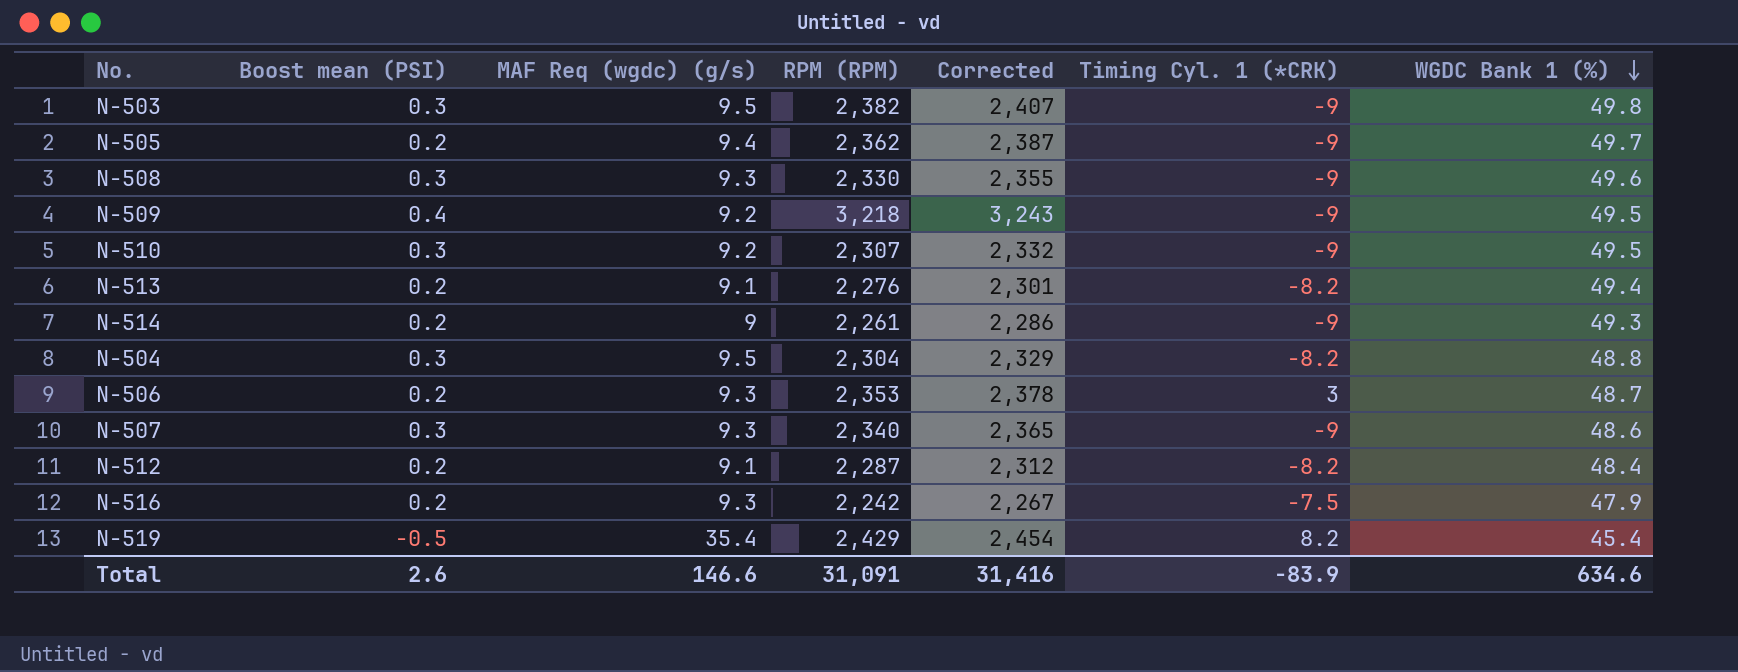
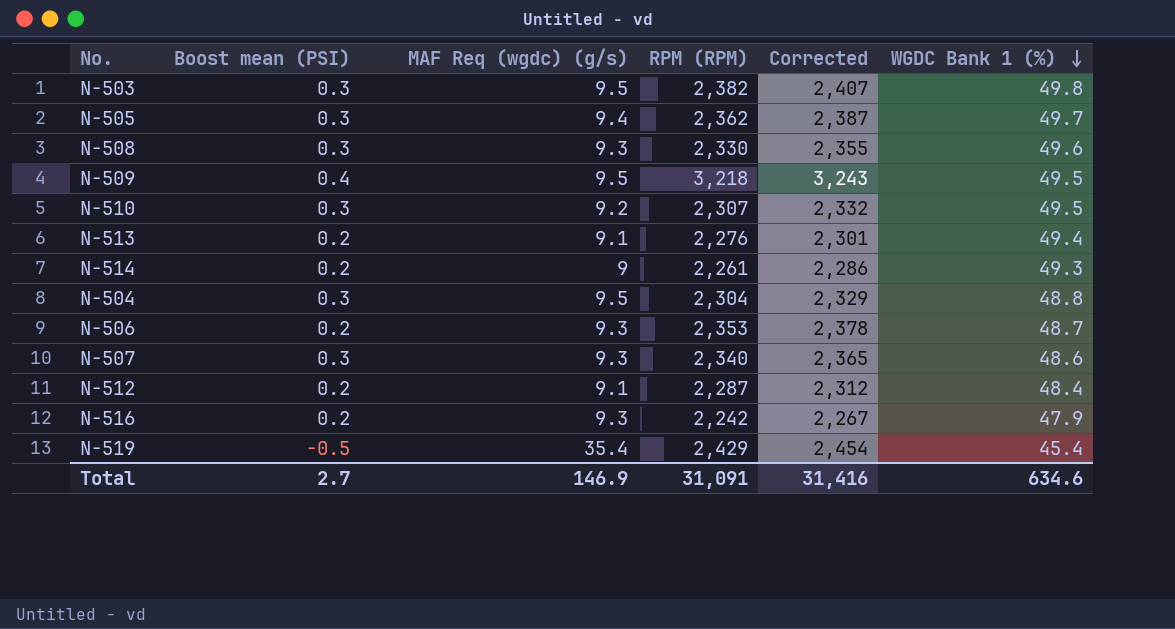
column Timing Cyl. 1 (*CRK) | position: 6 -> none
N-505 | Boost mean (PSI): 0.2 -> 0.3
N-509 | MAF Req (wgdc) (g/s): 9.2 -> 9.5
Total | Boost mean (PSI): 2.6 -> 2.7
Total | MAF Req (wgdc) (g/s): 146.6 -> 146.9

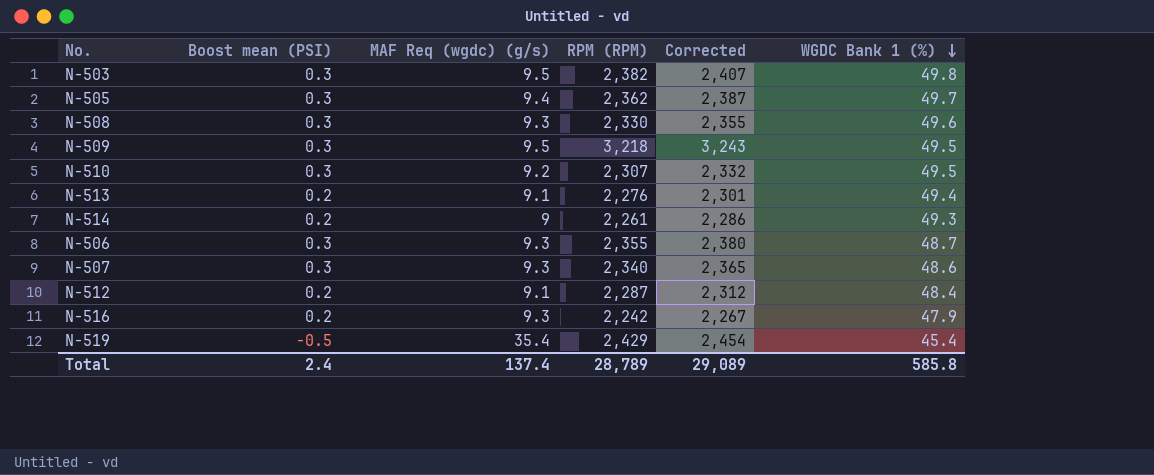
row N-504: 0.3 | 9.5 | 2,304 | 2,329 | 48.8 -> none
N-509 | Boost mean (PSI): 0.4 -> 0.3
N-506 | Boost mean (PSI): 0.2 -> 0.3
N-506 | RPM (RPM): 2,353 -> 2,355
N-506 | Corrected: 2,378 -> 2,380
Total | Boost mean (PSI): 2.7 -> 2.4
Total | MAF Req (wgdc) (g/s): 146.9 -> 137.4
Total | RPM (RPM): 31,091 -> 28,789
Total | Corrected: 31,416 -> 29,089
Total | WGDC Bank 1 (%): 634.6 -> 585.8

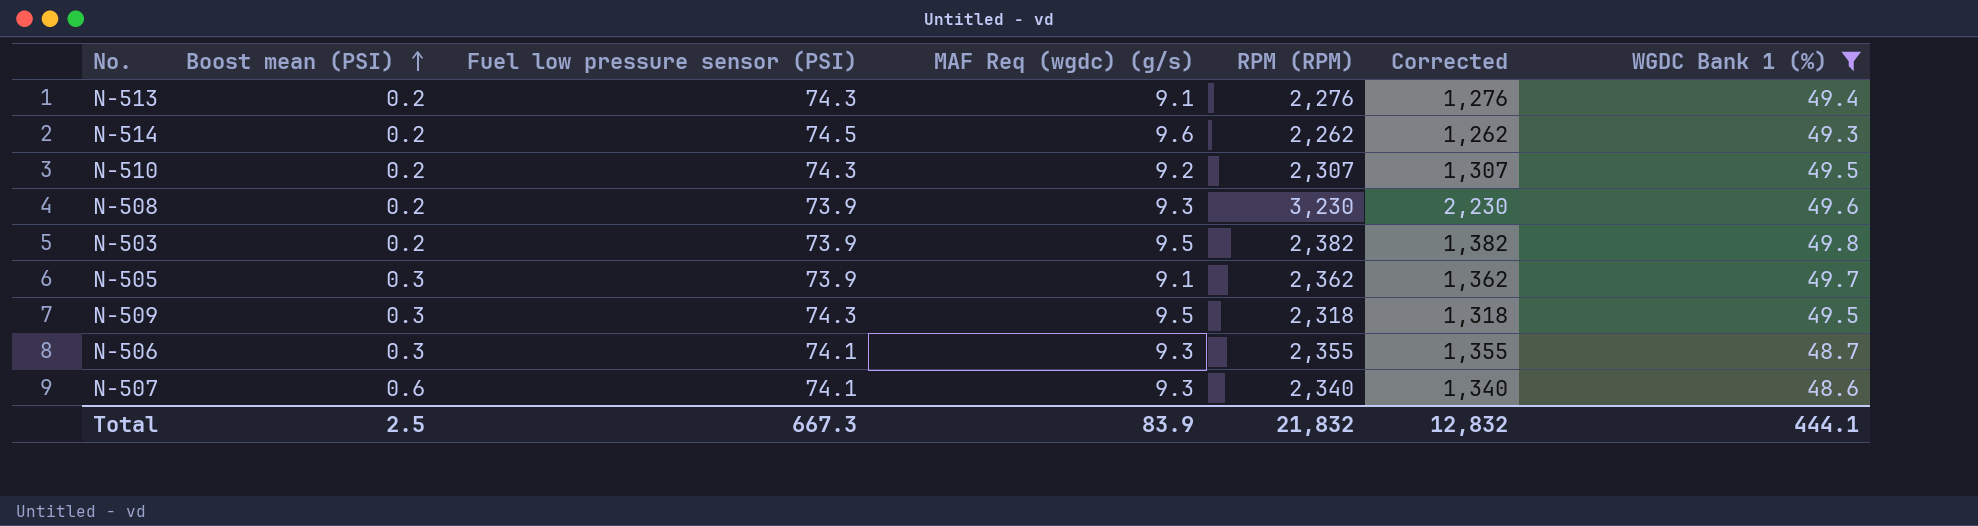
filter: none -> WGDC Bank 1 (%) >= 48.6
row order: WGDC Bank 1 (%) descending -> Boost mean (PSI) ascending
column Fuel low pressure sensor (PSI) | position: none -> 3
column Corrected | formula: [RPM (RPM)] + 25 -> [RPM (RPM)] - 1000
N-514 | MAF Req (wgdc) (g/s): 9 -> 9.6
N-514 | RPM (RPM): 2,261 -> 2,262
N-510 | Boost mean (PSI): 0.3 -> 0.2
N-508 | Boost mean (PSI): 0.3 -> 0.2
N-508 | RPM (RPM): 2,330 -> 3,230
N-503 | Boost mean (PSI): 0.3 -> 0.2
N-505 | MAF Req (wgdc) (g/s): 9.4 -> 9.1
N-509 | RPM (RPM): 3,218 -> 2,318
N-507 | Boost mean (PSI): 0.3 -> 0.6
Total | Boost mean (PSI): 2.4 -> 2.5
Total | MAF Req (wgdc) (g/s): 137.4 -> 83.9
Total | RPM (RPM): 28,789 -> 21,832
Total | Corrected: 29,089 -> 12,832
Total | WGDC Bank 1 (%): 585.8 -> 444.1

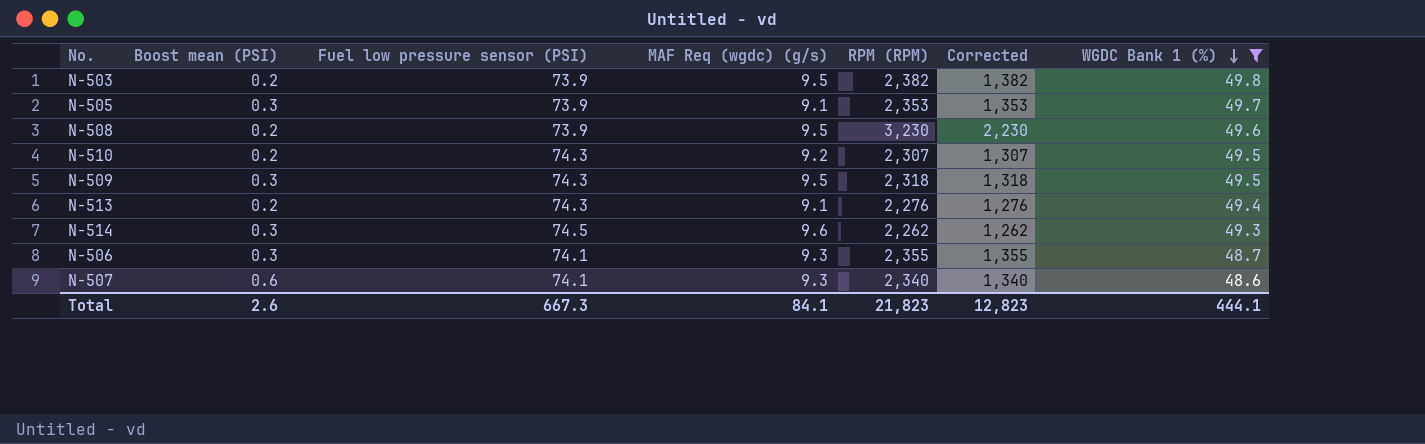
row order: Boost mean (PSI) ascending -> WGDC Bank 1 (%) descending
N-505 | RPM (RPM): 2,362 -> 2,353
N-505 | Corrected: 1,362 -> 1,353
N-508 | MAF Req (wgdc) (g/s): 9.3 -> 9.5
N-514 | Boost mean (PSI): 0.2 -> 0.3
Total | Boost mean (PSI): 2.5 -> 2.6
Total | MAF Req (wgdc) (g/s): 83.9 -> 84.1
Total | RPM (RPM): 21,832 -> 21,823
Total | Corrected: 12,832 -> 12,823

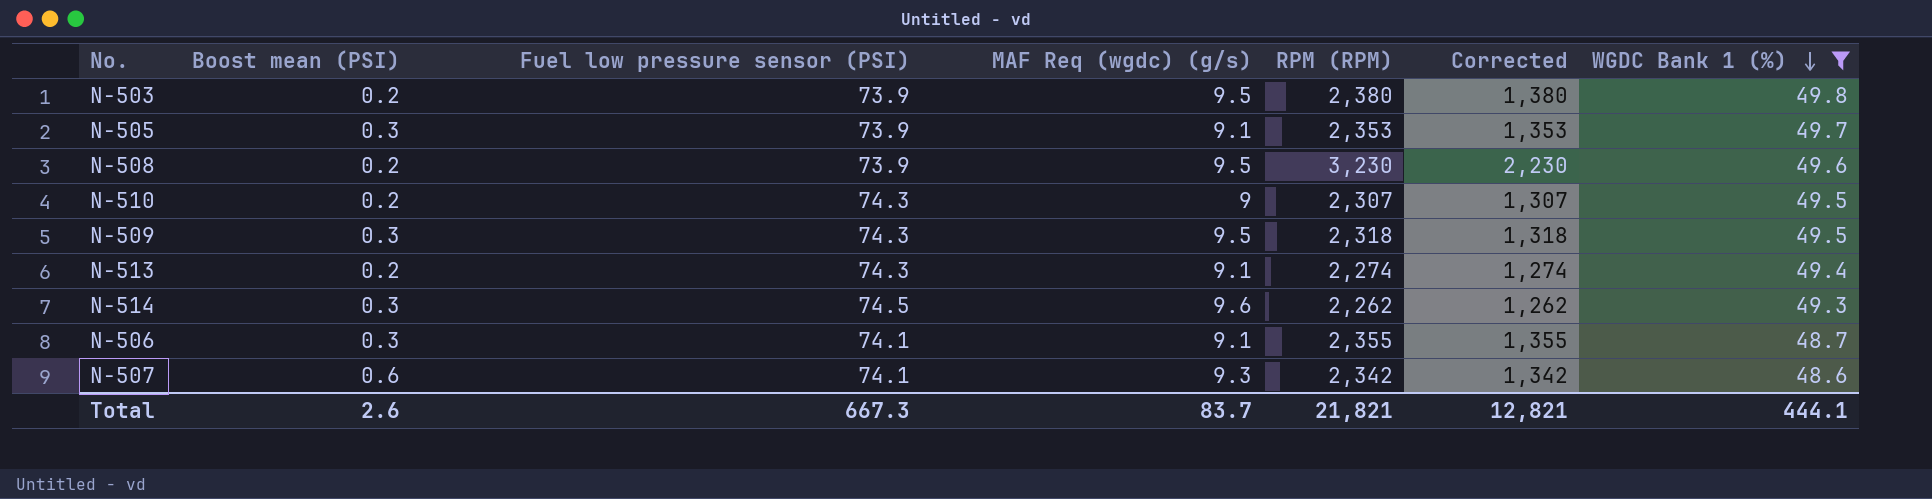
N-503 | RPM (RPM): 2,382 -> 2,380
N-503 | Corrected: 1,382 -> 1,380
N-510 | MAF Req (wgdc) (g/s): 9.2 -> 9
N-513 | RPM (RPM): 2,276 -> 2,274
N-513 | Corrected: 1,276 -> 1,274
N-506 | MAF Req (wgdc) (g/s): 9.3 -> 9.1
N-507 | RPM (RPM): 2,340 -> 2,342
N-507 | Corrected: 1,340 -> 1,342
Total | MAF Req (wgdc) (g/s): 84.1 -> 83.7
Total | RPM (RPM): 21,823 -> 21,821
Total | Corrected: 12,823 -> 12,821

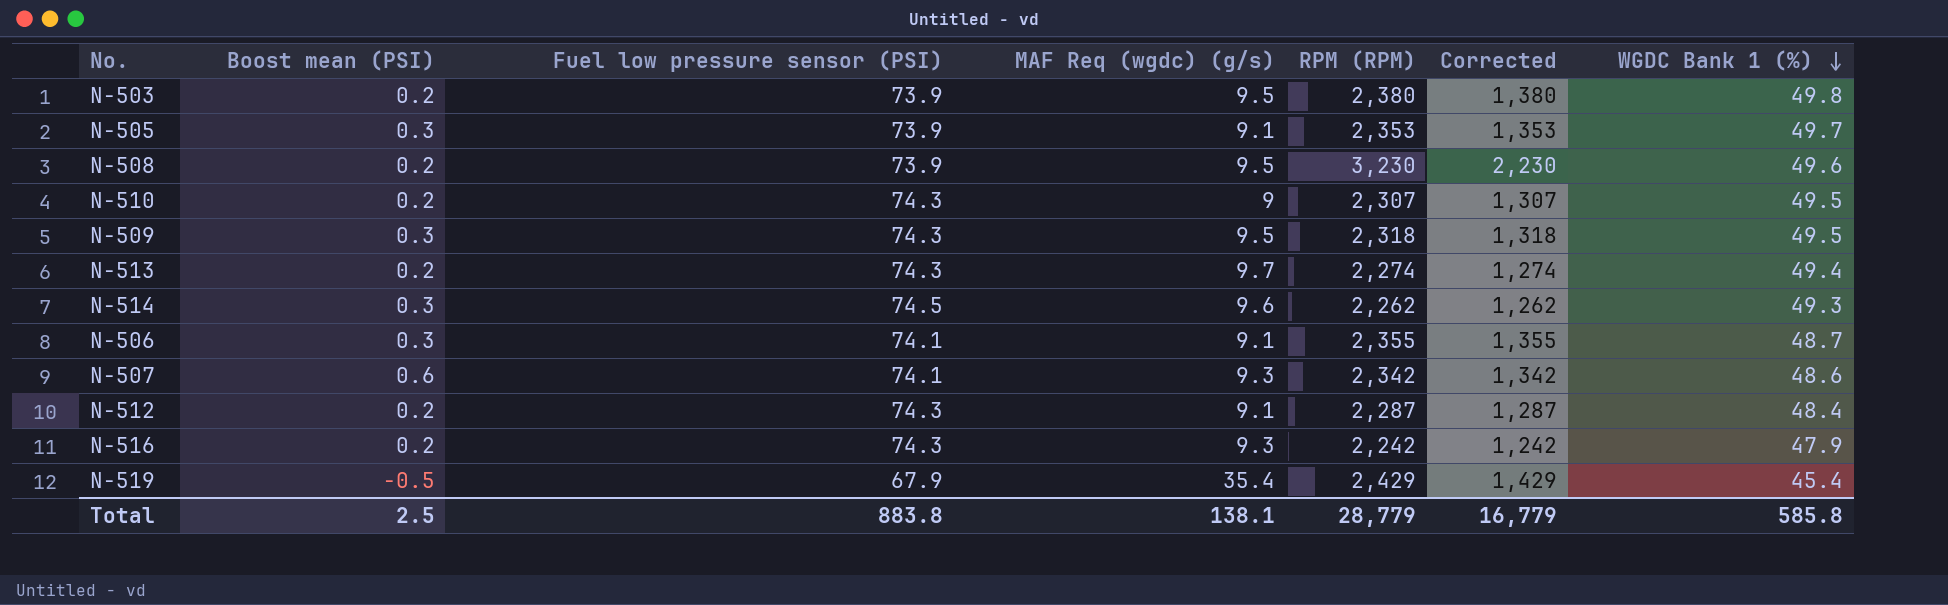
filter: WGDC Bank 1 (%) >= 48.6 -> none
N-513 | MAF Req (wgdc) (g/s): 9.1 -> 9.7
Total | Boost mean (PSI): 2.6 -> 2.5
Total | Fuel low pressure sensor (PSI): 667.3 -> 883.8
Total | MAF Req (wgdc) (g/s): 83.7 -> 138.1
Total | RPM (RPM): 21,821 -> 28,779
Total | Corrected: 12,821 -> 16,779
Total | WGDC Bank 1 (%): 444.1 -> 585.8

